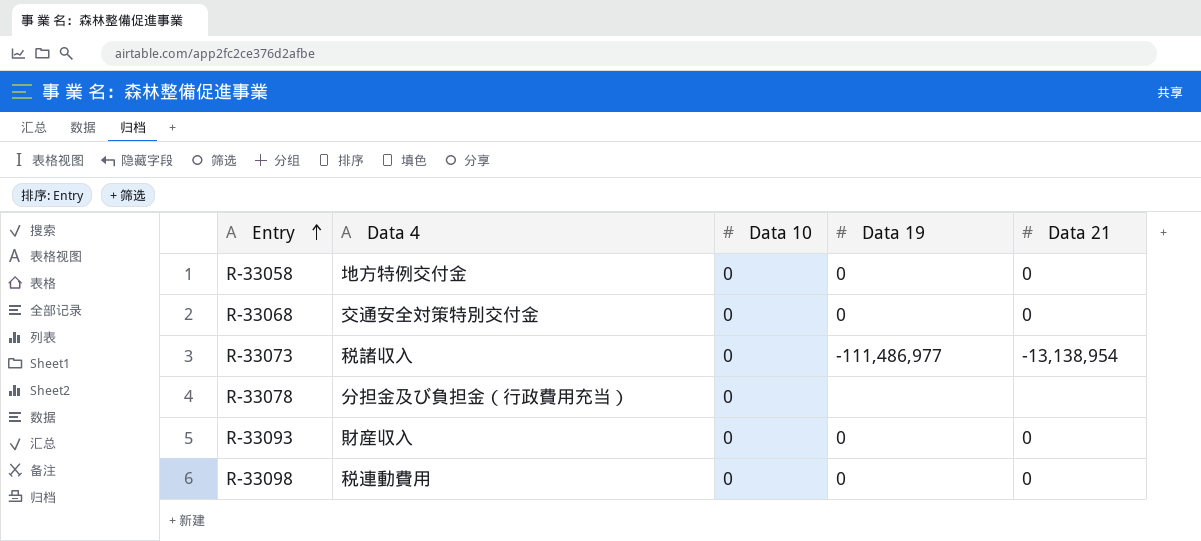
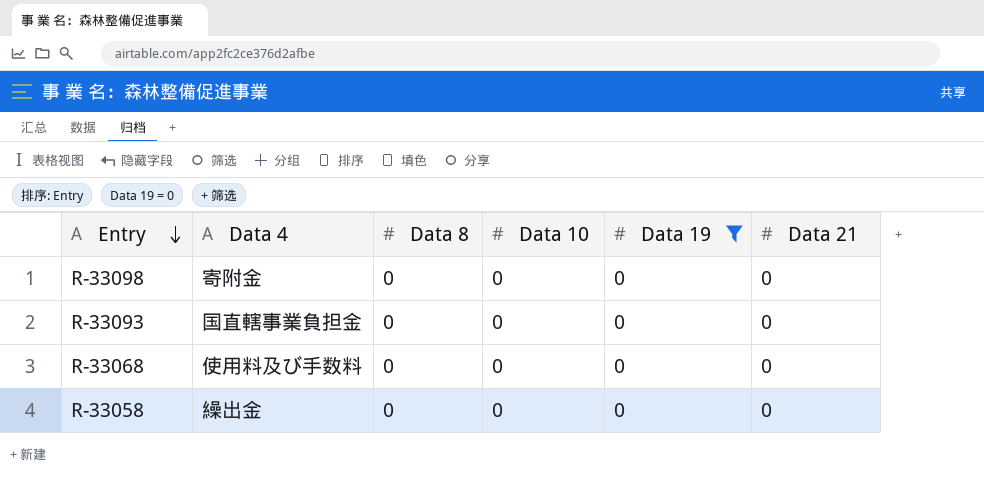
filter: none -> Data 19 = 0
row order: Entry ascending -> Entry descending
column Data 8 | position: none -> 3
R-33098 | Data 4: 税連動費用 -> 寄附金
R-33093 | Data 4: 財産収入 -> 国直轄事業負担金
R-33068 | Data 4: 交通安全対策特別交付金 -> 使用料及び手数料
R-33058 | Data 4: 地方特例交付金 -> 繰出金

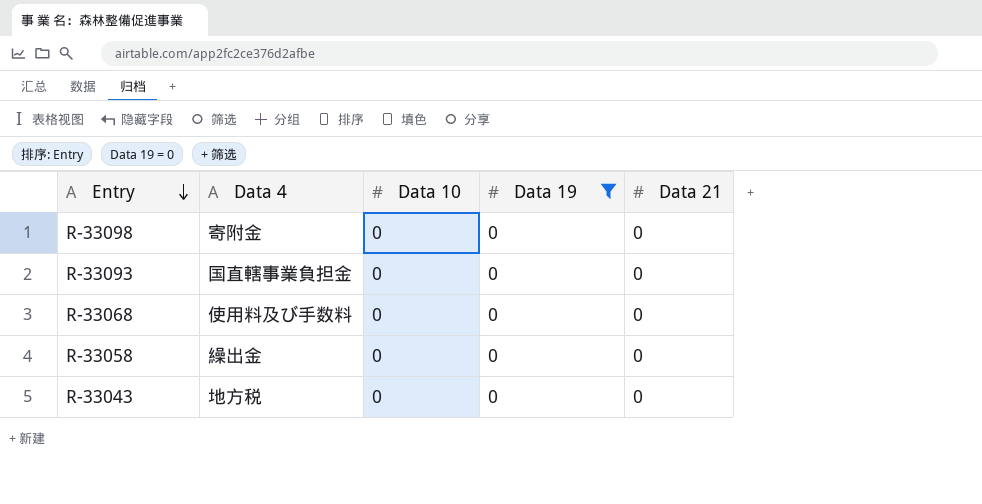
column Data 8 | position: 3 -> none
row R-33043: none -> 地方税 | 0 | 0 | 0

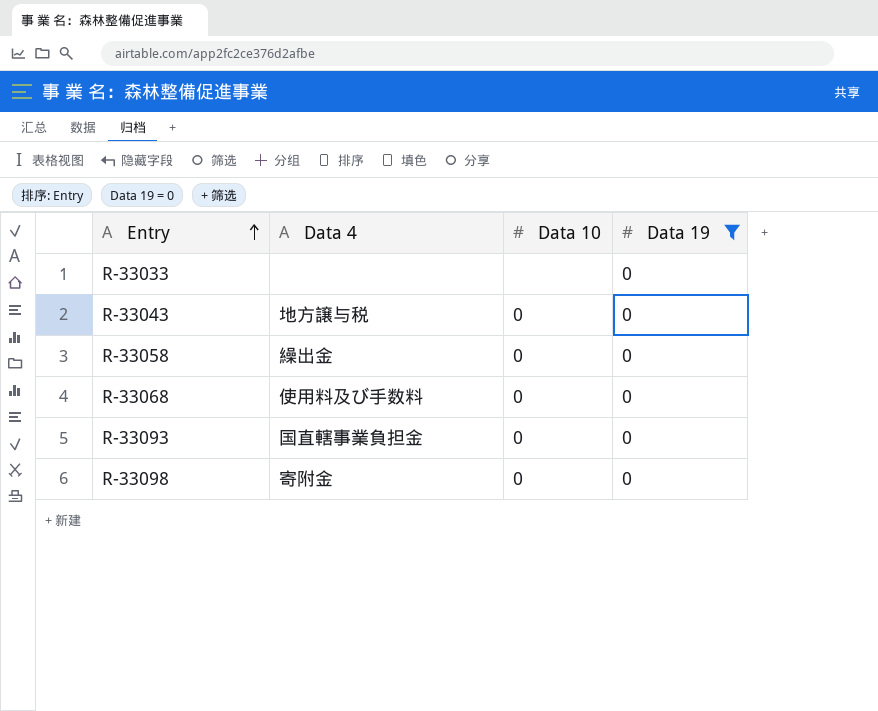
row order: Entry descending -> Entry ascending
column Data 21 | position: 5 -> none
row R-33033: none -> none | none | 0
R-33043 | Data 4: 地方税 -> 地方譲与税

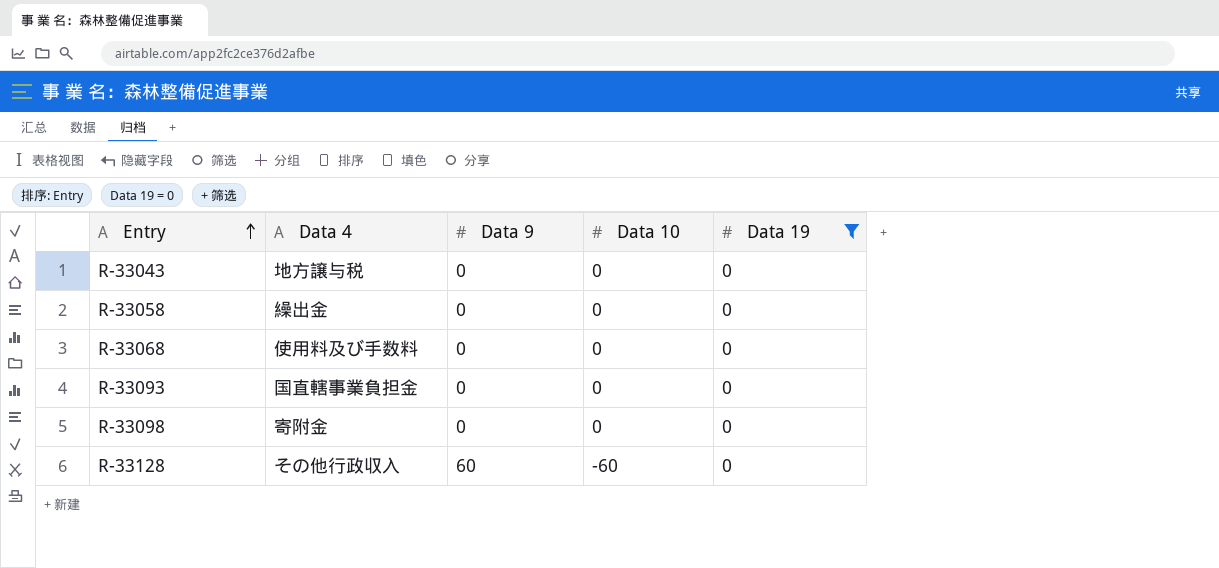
column Data 9 | position: none -> 3
row R-33033: none | none | 0 -> none
row R-33128: none -> その他行政収入 | 60 | -60 | 0

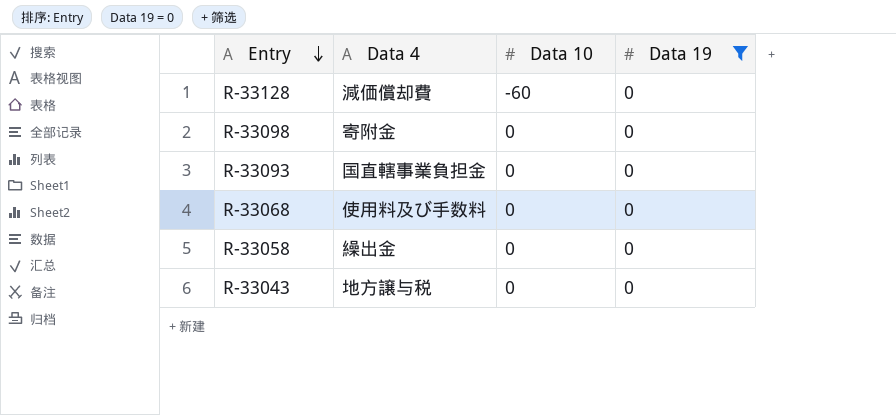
row order: Entry ascending -> Entry descending
column Data 9 | position: 3 -> none
R-33128 | Data 4: その他行政収入 -> 減価償却費

